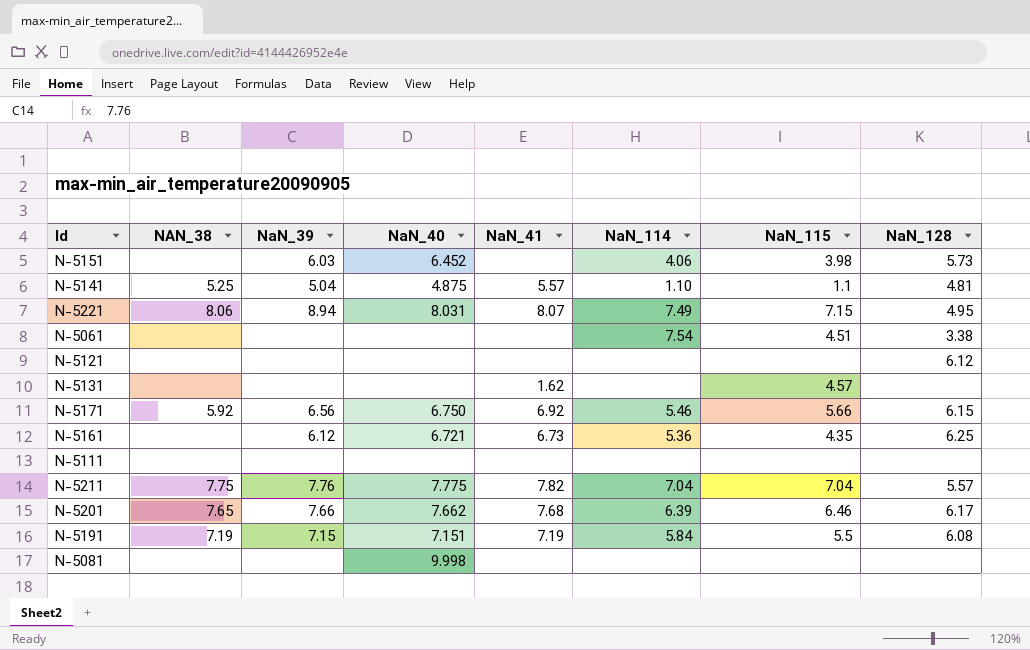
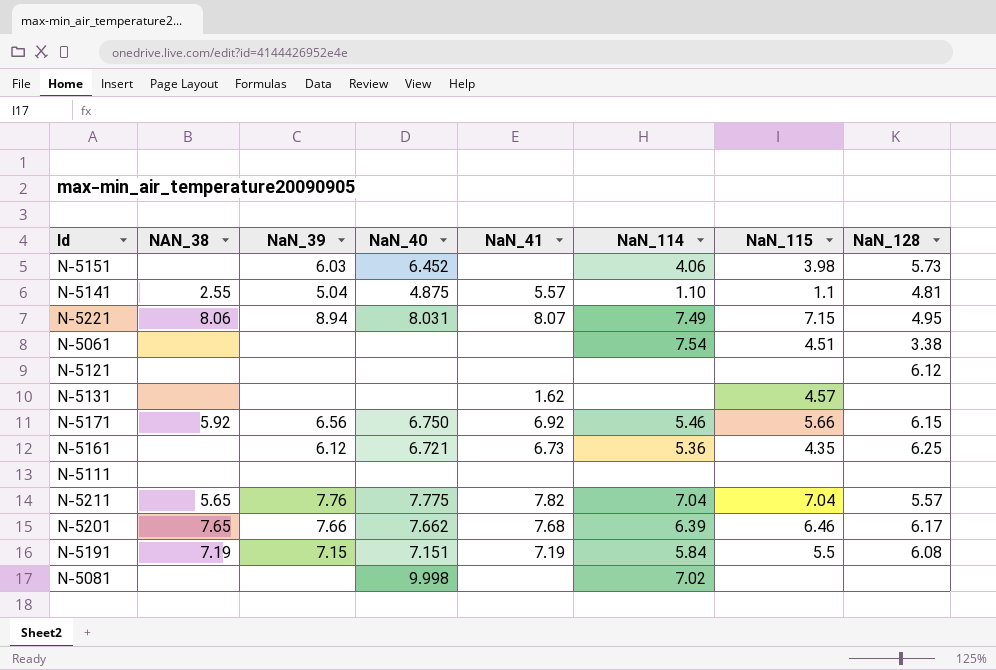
N-5141 | NAN_38: 5.25 -> 2.55
N-5211 | NAN_38: 7.75 -> 5.65
N-5081 | NaN_114: none -> 7.02

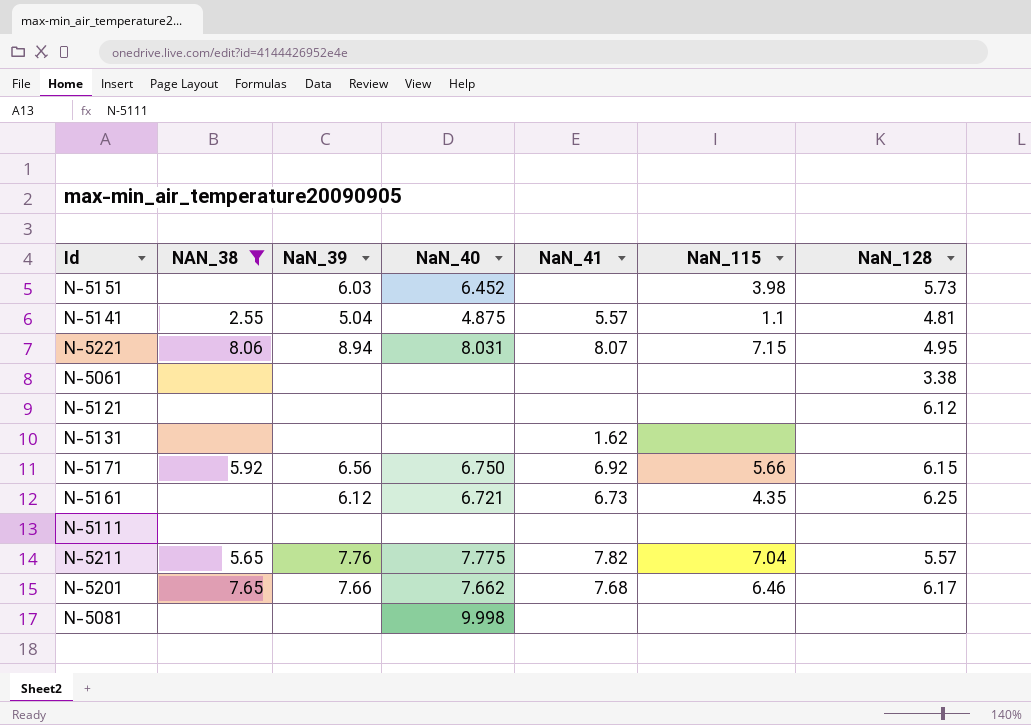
filter: none -> NAN_38 != 7.19
column NaN_114 | position: 6 -> none
N-5061 | NaN_115: 4.51 -> none
N-5131 | NaN_115: 4.57 -> none

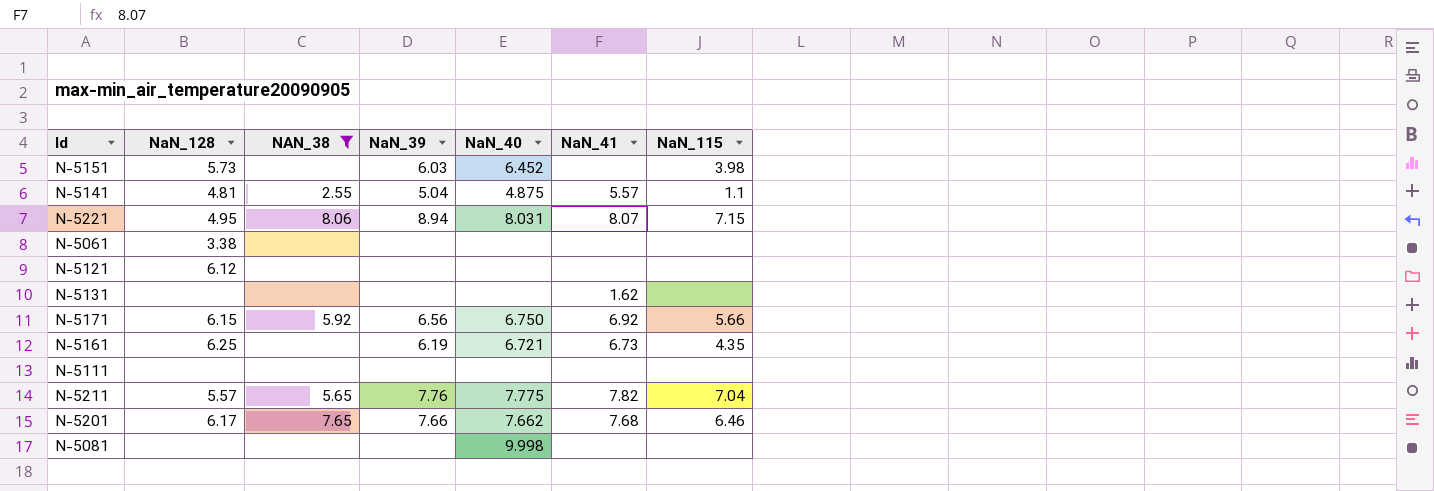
column NaN_128 | position: 7 -> 2
N-5161 | NaN_39: 6.12 -> 6.19

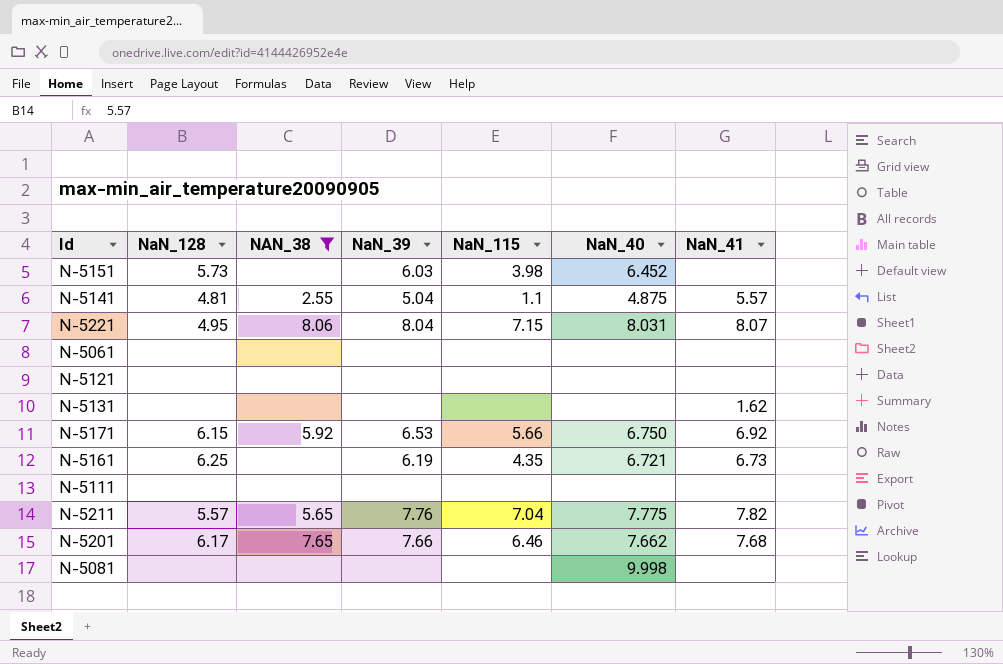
column NaN_115 | position: 7 -> 5
N-5221 | NaN_39: 8.94 -> 8.04
N-5061 | NaN_128: 3.38 -> none
N-5121 | NaN_128: 6.12 -> none
N-5171 | NaN_39: 6.56 -> 6.53

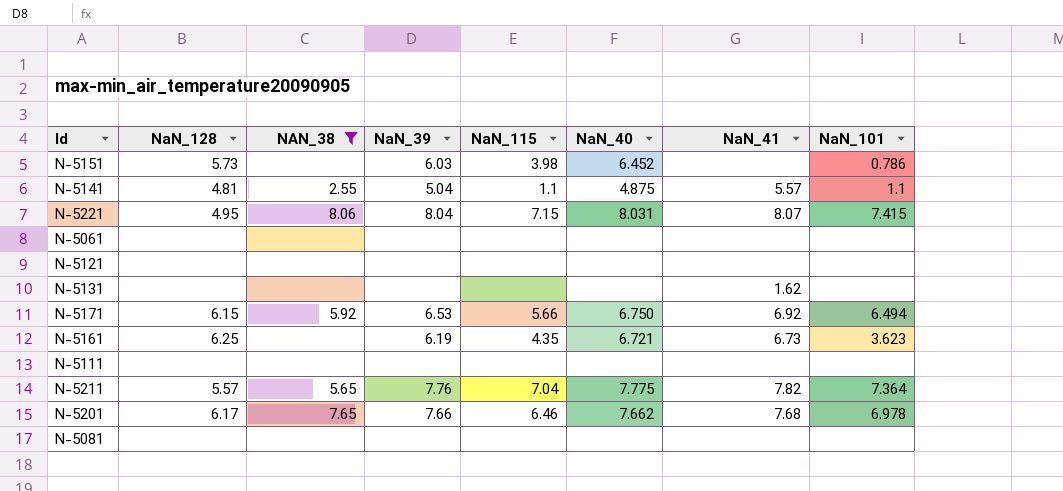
column NaN_101 | position: none -> 8
N-5081 | NaN_40: 9.998 -> none

